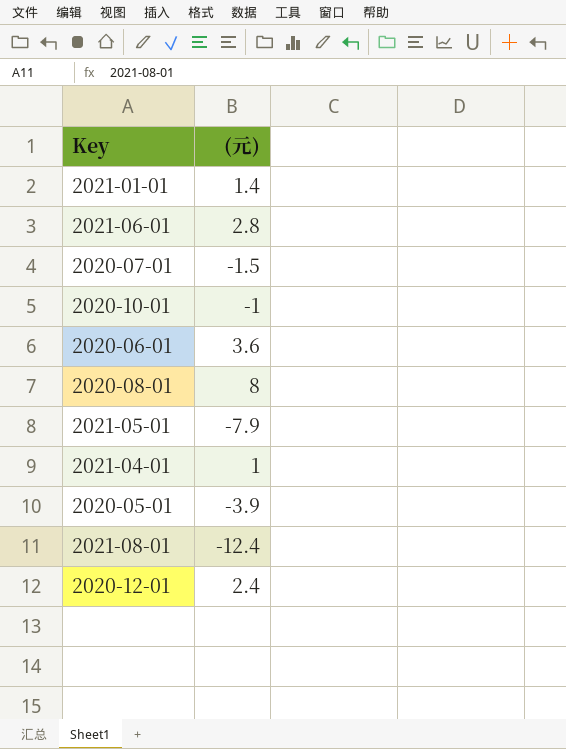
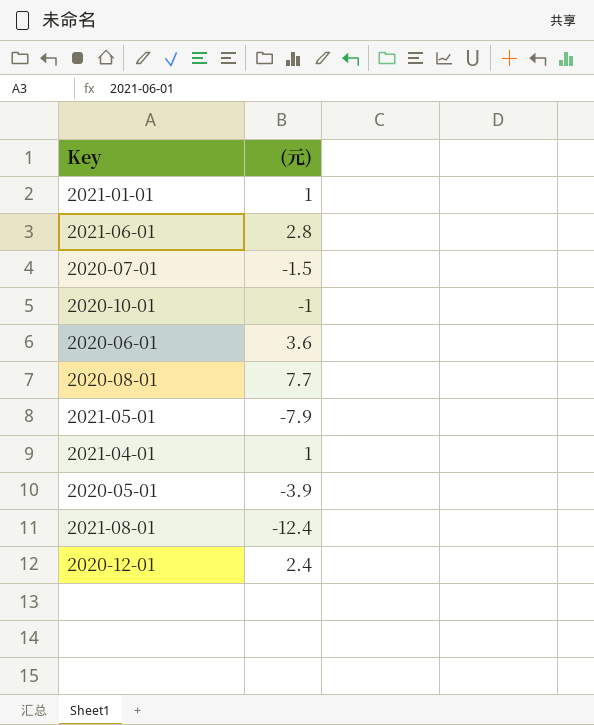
2021-01-01 | (元): 1.4 -> 1
2020-08-01 | (元): 8 -> 7.7

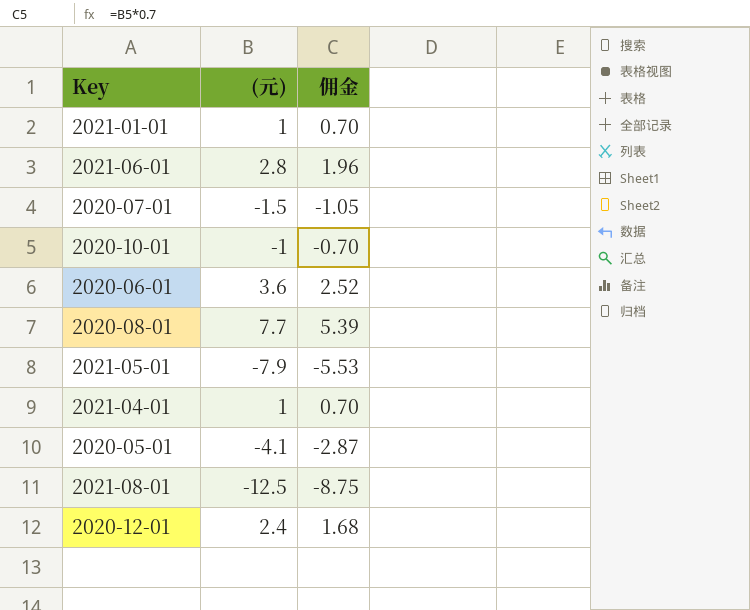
column 佣金 | formula: none -> [(元)] * 0.7
2020-05-01 | (元): -3.9 -> -4.1
2021-08-01 | (元): -12.4 -> -12.5

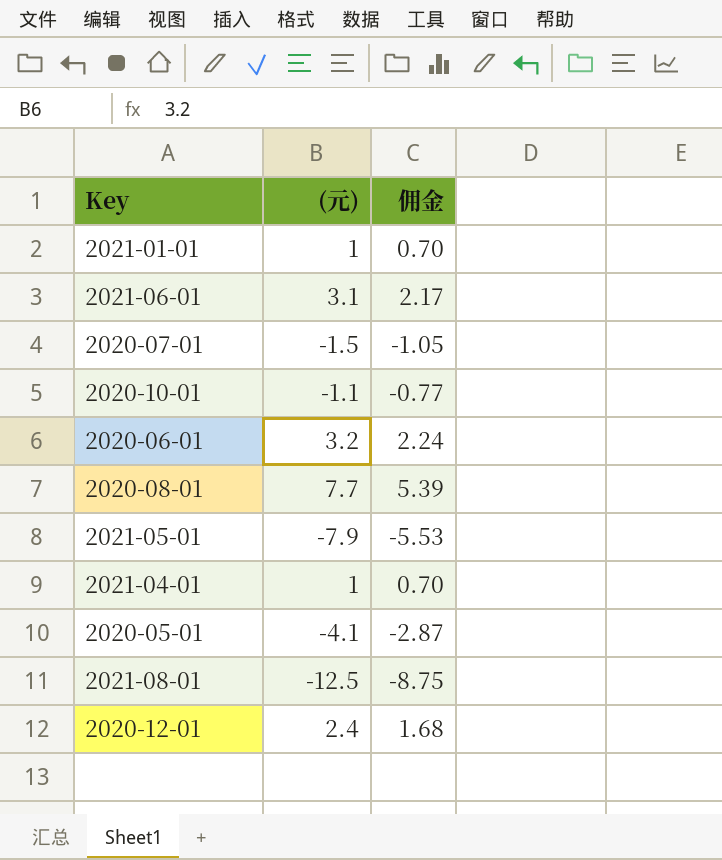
2021-06-01 | (元): 2.8 -> 3.1
2021-06-01 | 佣金: 1.96 -> 2.17
2020-10-01 | (元): -1 -> -1.1
2020-10-01 | 佣金: -0.70 -> -0.77
2020-06-01 | (元): 3.6 -> 3.2
2020-06-01 | 佣金: 2.52 -> 2.24

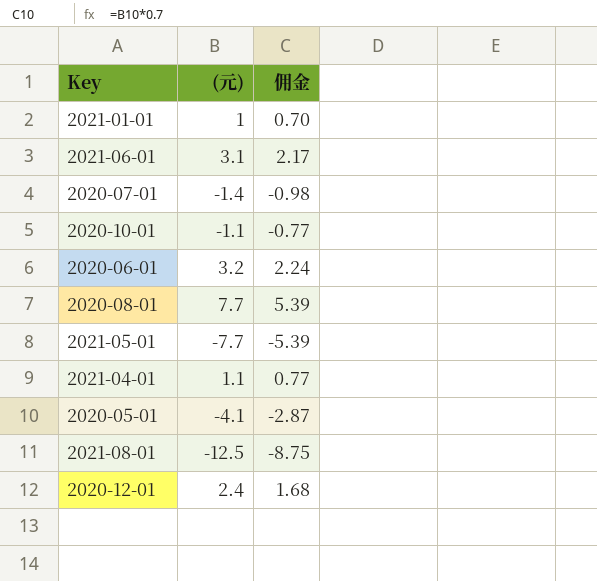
2020-07-01 | (元): -1.5 -> -1.4
2020-07-01 | 佣金: -1.05 -> -0.98
2021-05-01 | (元): -7.9 -> -7.7
2021-05-01 | 佣金: -5.53 -> -5.39
2021-04-01 | (元): 1 -> 1.1
2021-04-01 | 佣金: 0.70 -> 0.77

